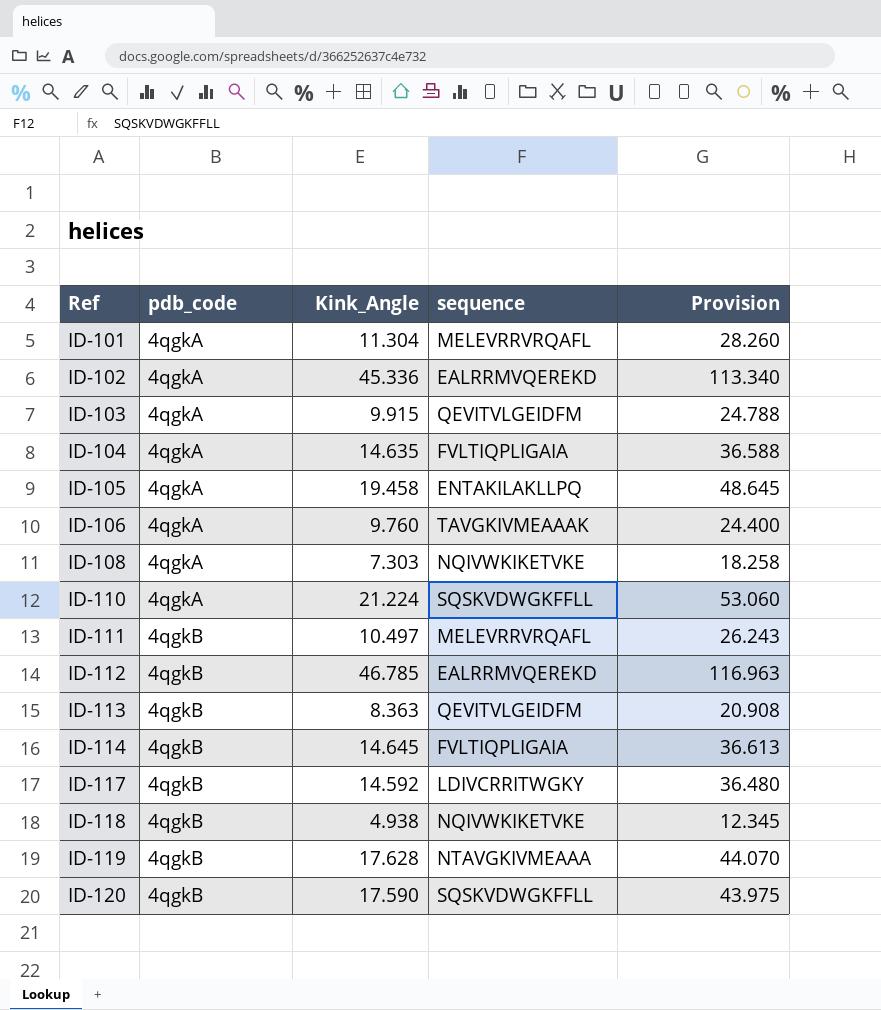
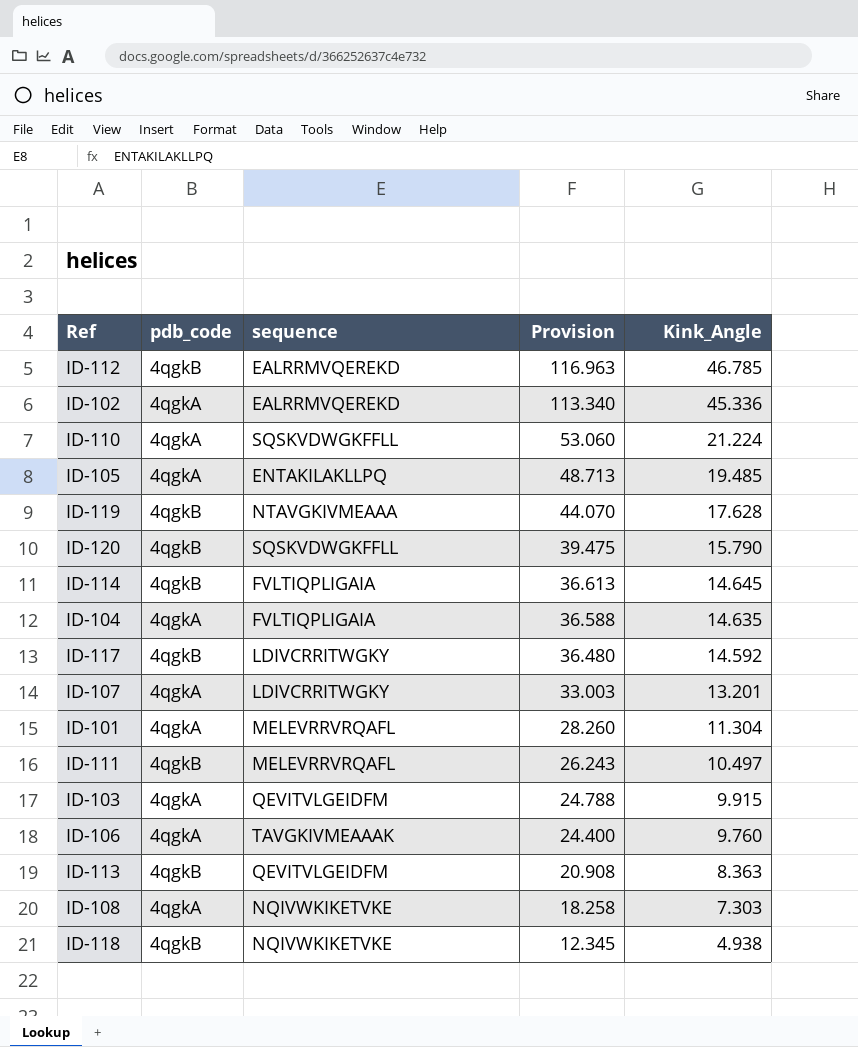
row order: Ref ascending -> Provision descending
column Kink_Angle | position: 3 -> 5
ID-105 | Provision: 48.645 -> 48.713
ID-105 | Kink_Angle: 19.458 -> 19.485
ID-120 | Provision: 43.975 -> 39.475
ID-120 | Kink_Angle: 17.590 -> 15.790
row ID-107: none -> 4qgkA | LDIVCRRITWGKY | 33.003 | 13.201

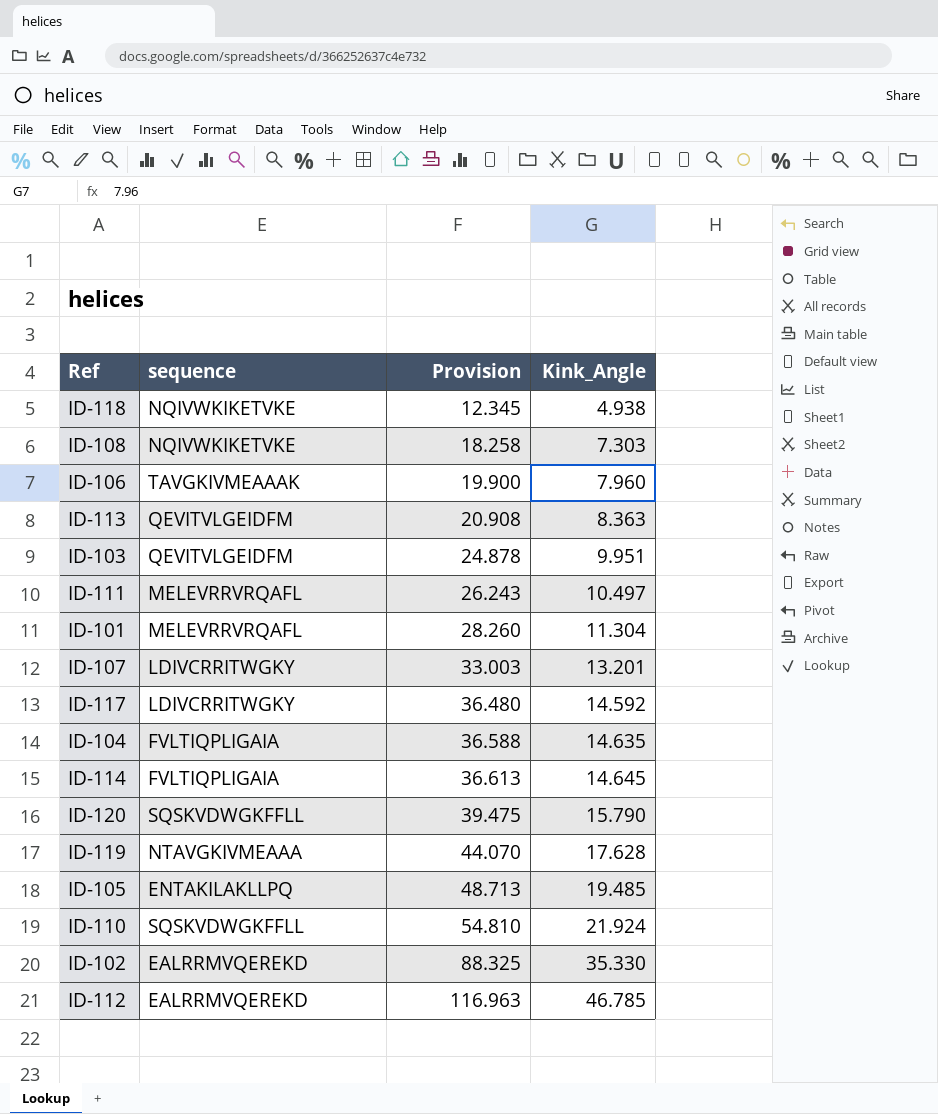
row order: Provision descending -> Provision ascending
column pdb_code | position: 2 -> none
ID-106 | Provision: 24.400 -> 19.900
ID-106 | Kink_Angle: 9.760 -> 7.960
ID-103 | Provision: 24.788 -> 24.878
ID-103 | Kink_Angle: 9.915 -> 9.951
ID-110 | Provision: 53.060 -> 54.810
ID-110 | Kink_Angle: 21.224 -> 21.924
ID-102 | Provision: 113.340 -> 88.325
ID-102 | Kink_Angle: 45.336 -> 35.330

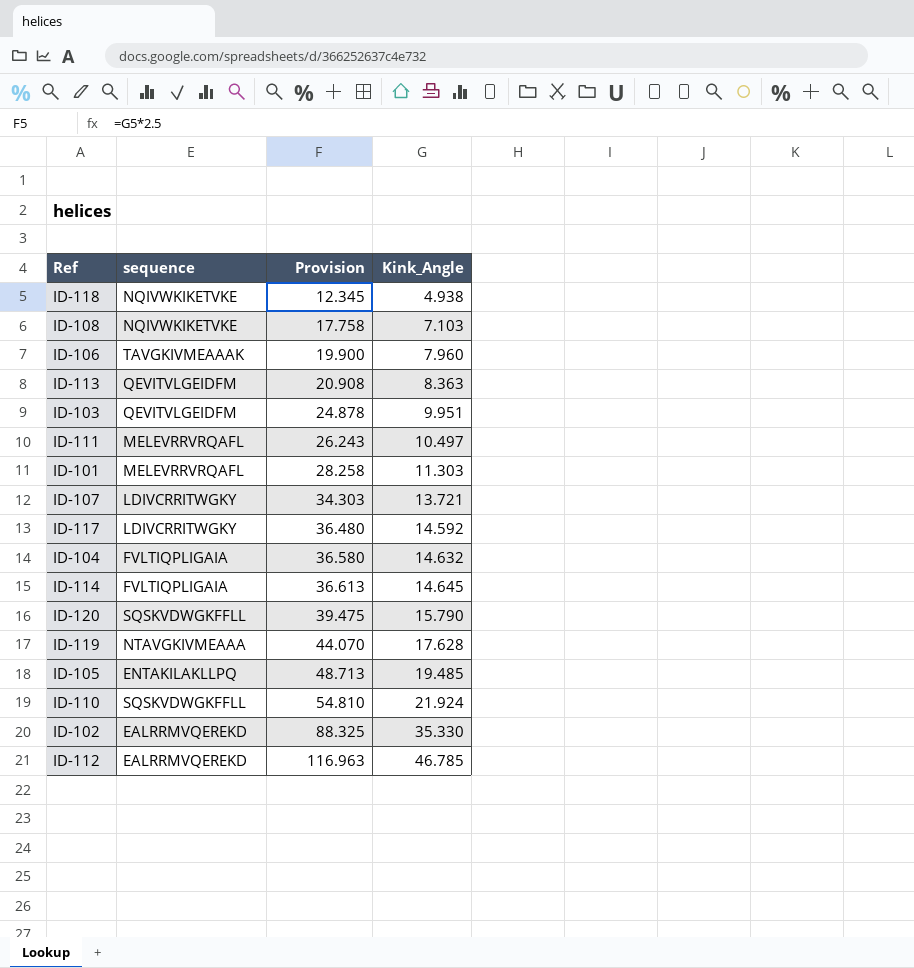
ID-108 | Provision: 18.258 -> 17.758
ID-108 | Kink_Angle: 7.303 -> 7.103
ID-101 | Provision: 28.260 -> 28.258
ID-101 | Kink_Angle: 11.304 -> 11.303
ID-107 | Provision: 33.003 -> 34.303
ID-107 | Kink_Angle: 13.201 -> 13.721
ID-104 | Provision: 36.588 -> 36.580
ID-104 | Kink_Angle: 14.635 -> 14.632

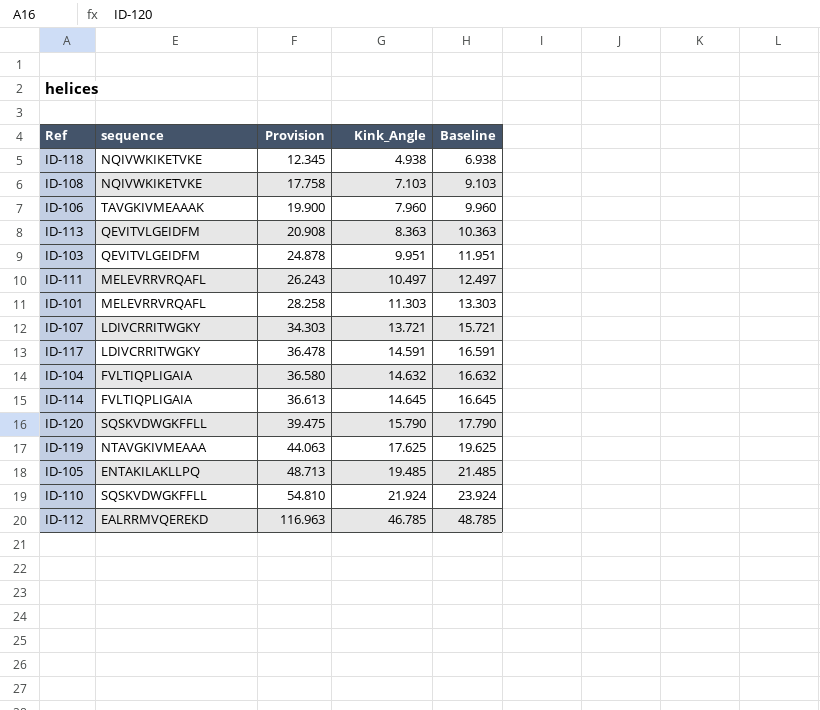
column Baseline | formula: none -> [Kink_Angle] + 2
row ID-102: EALRRMVQEREKD | 88.325 | 35.330 -> none
ID-117 | Provision: 36.480 -> 36.478
ID-117 | Kink_Angle: 14.592 -> 14.591
ID-119 | Provision: 44.070 -> 44.063
ID-119 | Kink_Angle: 17.628 -> 17.625

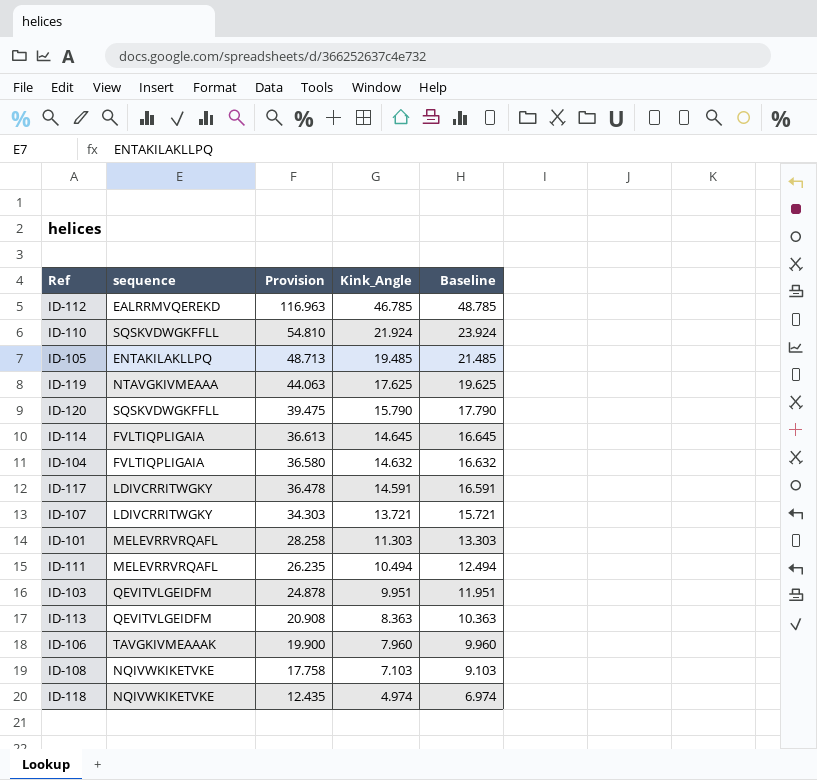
row order: Provision ascending -> Provision descending
ID-111 | Provision: 26.243 -> 26.235
ID-111 | Kink_Angle: 10.497 -> 10.494
ID-111 | Baseline: 12.497 -> 12.494
ID-118 | Provision: 12.345 -> 12.435
ID-118 | Kink_Angle: 4.938 -> 4.974
ID-118 | Baseline: 6.938 -> 6.974

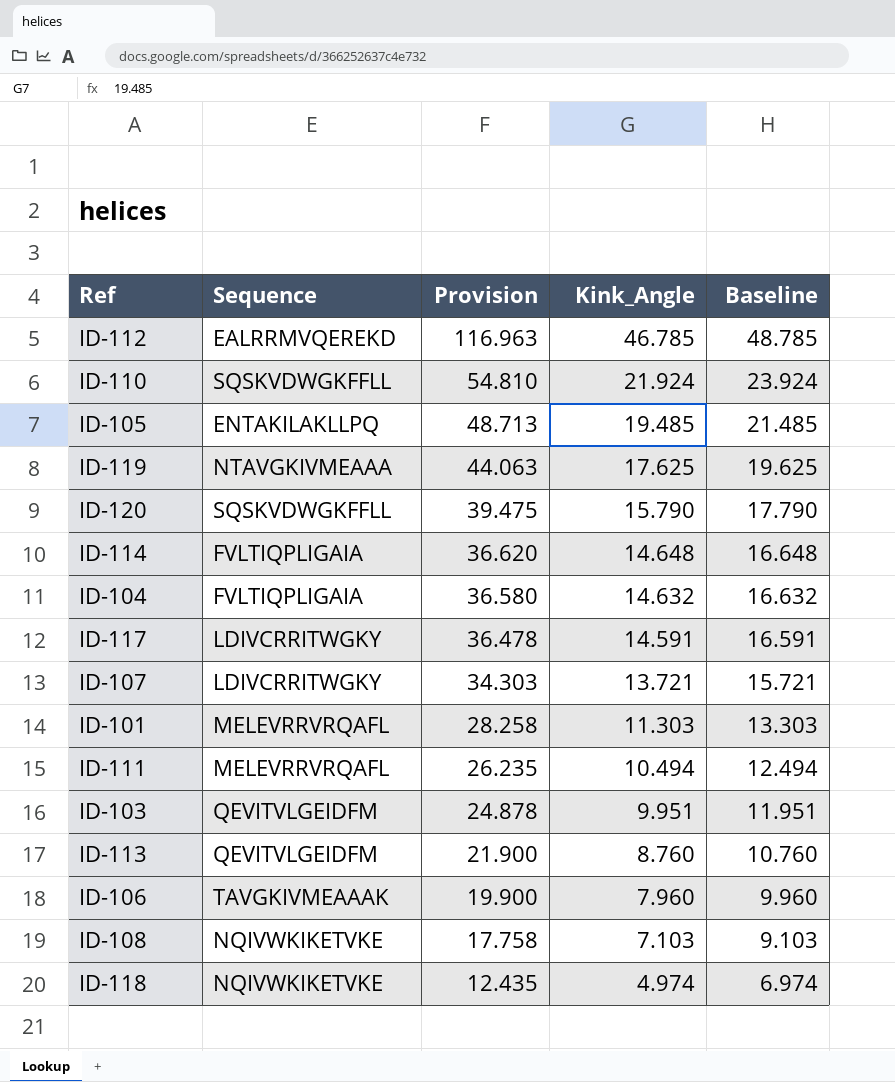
column name: sequence -> Sequence
ID-114 | Provision: 36.613 -> 36.620
ID-114 | Kink_Angle: 14.645 -> 14.648
ID-114 | Baseline: 16.645 -> 16.648
ID-113 | Provision: 20.908 -> 21.900
ID-113 | Kink_Angle: 8.363 -> 8.760
ID-113 | Baseline: 10.363 -> 10.760

